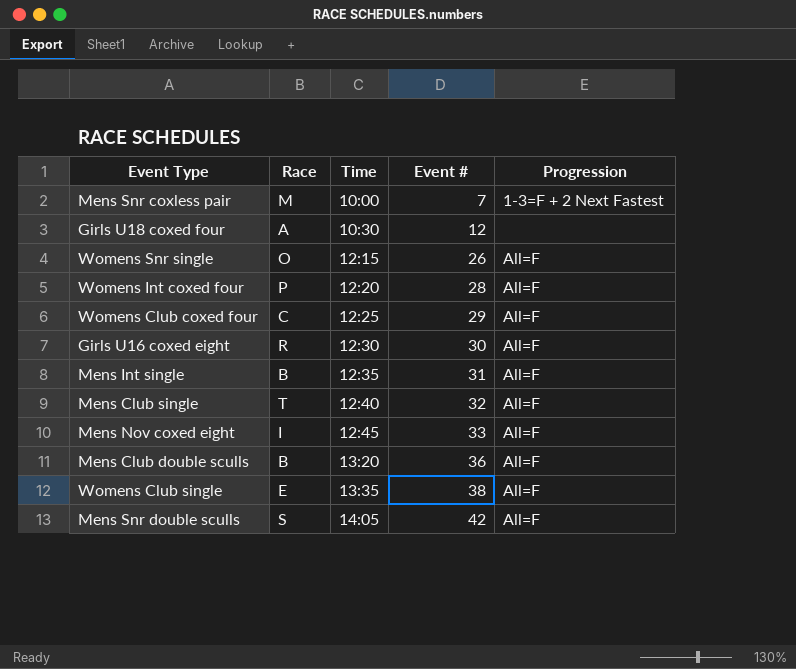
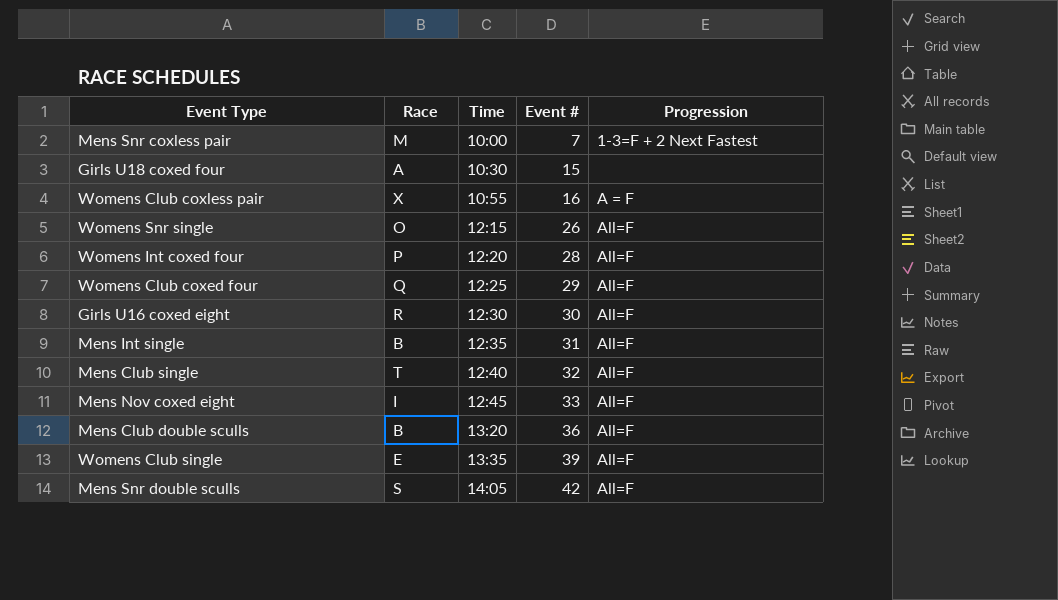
Girls U18 coxed four | Event #: 12 -> 15
row Womens Club coxless pair: none -> X | 10:55 | 16 | A = F
Womens Club coxed four | Race: C -> Q
Womens Club single | Event #: 38 -> 39

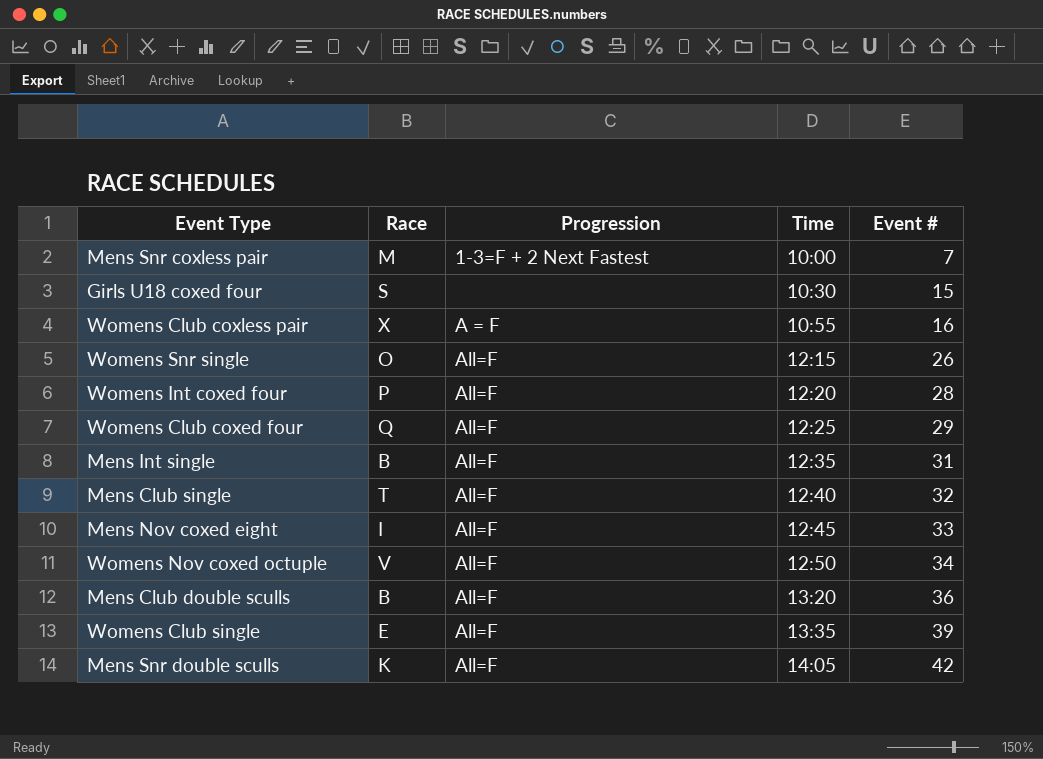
column Progression | position: 5 -> 3
row Girls U16 coxed eight: R | 12:30 | 30 | All=F -> none
Girls U18 coxed four | Race: A -> S
row Womens Nov coxed octuple: none -> V | All=F | 12:50 | 34
Mens Snr double sculls | Race: S -> K

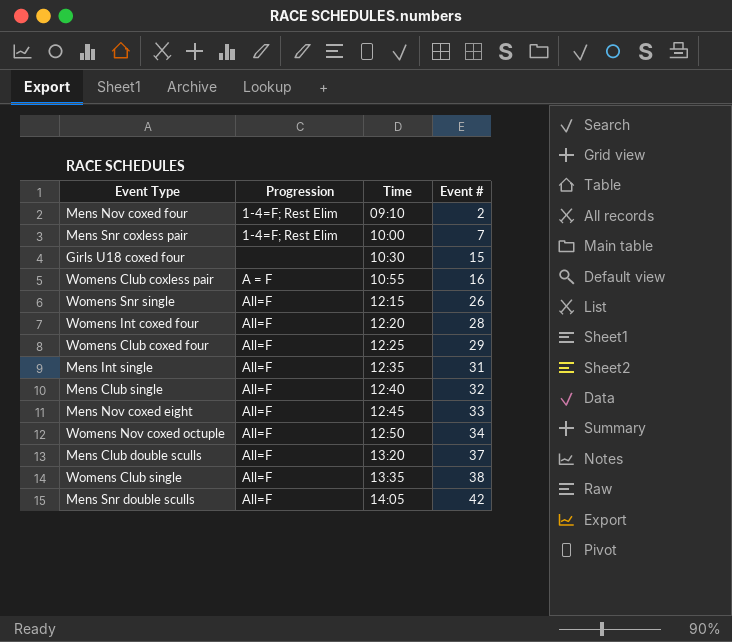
column Race | position: 2 -> none
row Mens Nov coxed four: none -> 1-4=F; Rest Elim | 09:10 | 2
Mens Snr coxless pair | Progression: 1-3=F + 2 Next Fastest -> 1-4=F; Rest Elim
Mens Club double sculls | Event #: 36 -> 37
Womens Club single | Event #: 39 -> 38

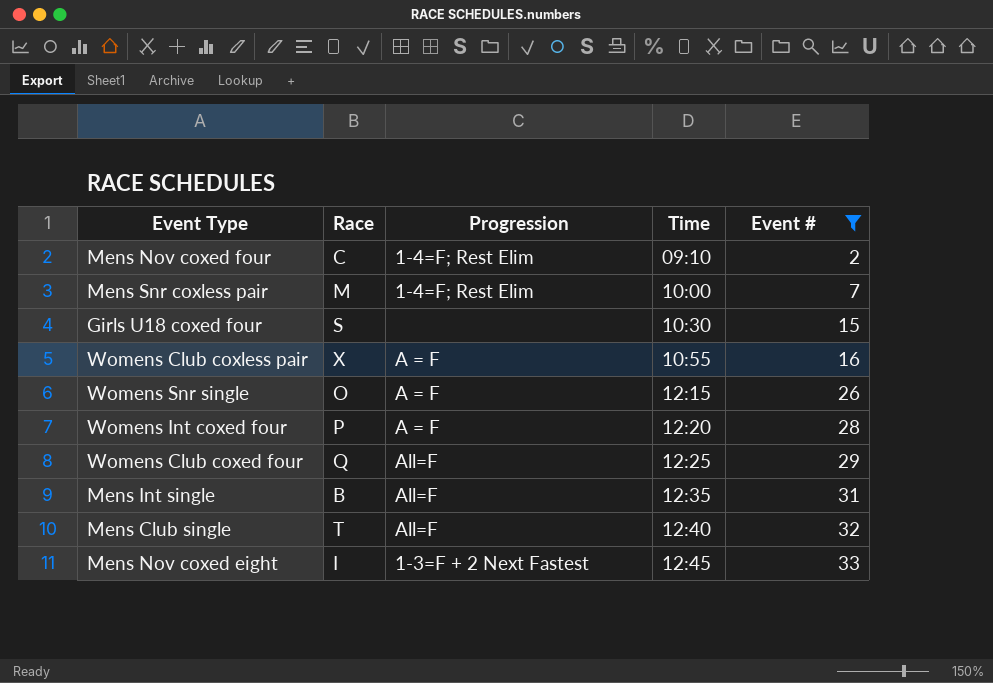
filter: none -> Event # <= 33
column Race | position: none -> 2
Womens Snr single | Progression: All=F -> A = F
Womens Int coxed four | Progression: All=F -> A = F
Mens Nov coxed eight | Progression: All=F -> 1-3=F + 2 Next Fastest

